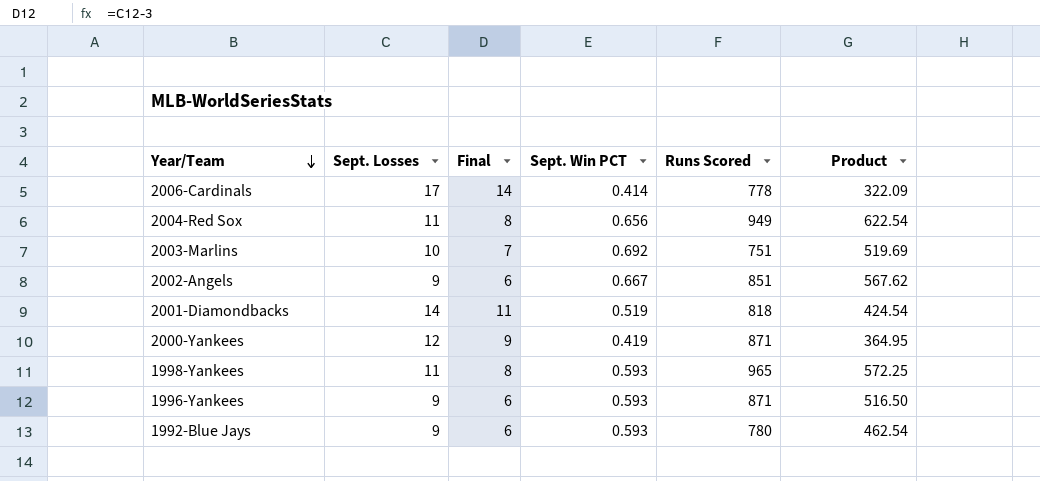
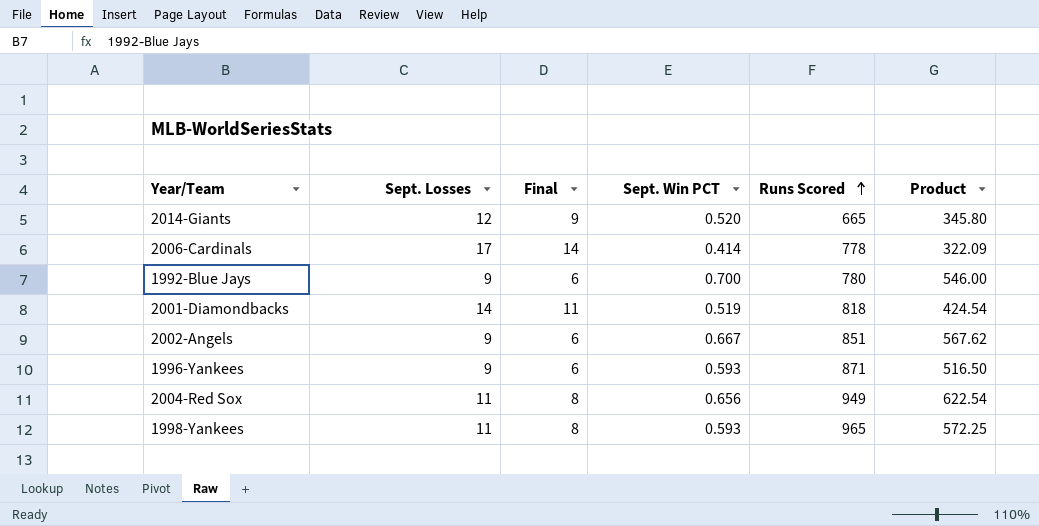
row order: Year/Team descending -> Runs Scored ascending
row 2003-Marlins: 10 | 7 | 0.692 | 751 | 519.69 -> none
row 2000-Yankees: 12 | 9 | 0.419 | 871 | 364.95 -> none
row 2014-Giants: none -> 12 | 9 | 0.520 | 665 | 345.80
1992-Blue Jays | Sept. Win PCT: 0.593 -> 0.700
1992-Blue Jays | Product: 462.54 -> 546.00

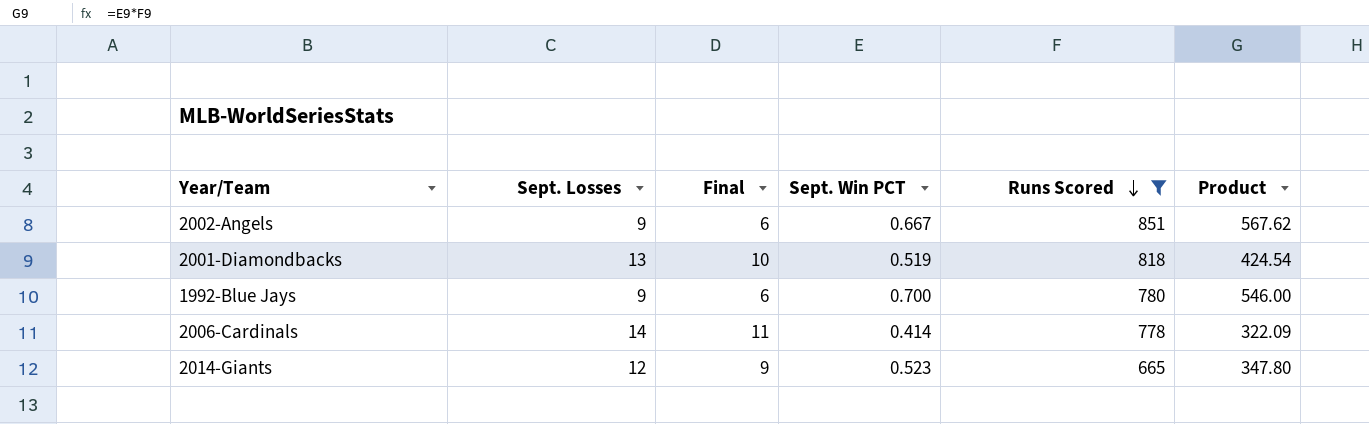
filter: none -> Runs Scored <= 851
row order: Runs Scored ascending -> Runs Scored descending
2001-Diamondbacks | Sept. Losses: 14 -> 13
2001-Diamondbacks | Final: 11 -> 10
2006-Cardinals | Sept. Losses: 17 -> 14
2006-Cardinals | Final: 14 -> 11
2014-Giants | Sept. Win PCT: 0.520 -> 0.523
2014-Giants | Product: 345.80 -> 347.80

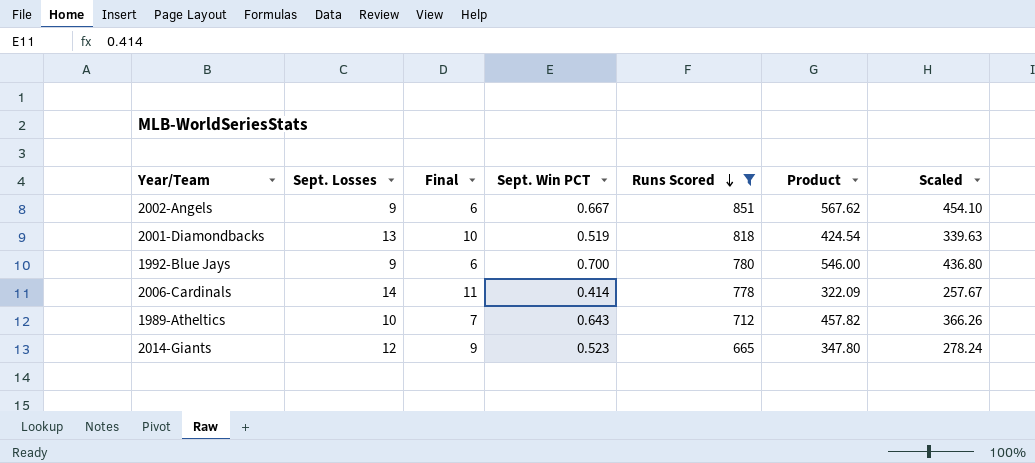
column Scaled | formula: none -> [Product] * 0.8
row 1989-Atheltics: none -> 10 | 7 | 0.643 | 712 | 457.82 | 366.26

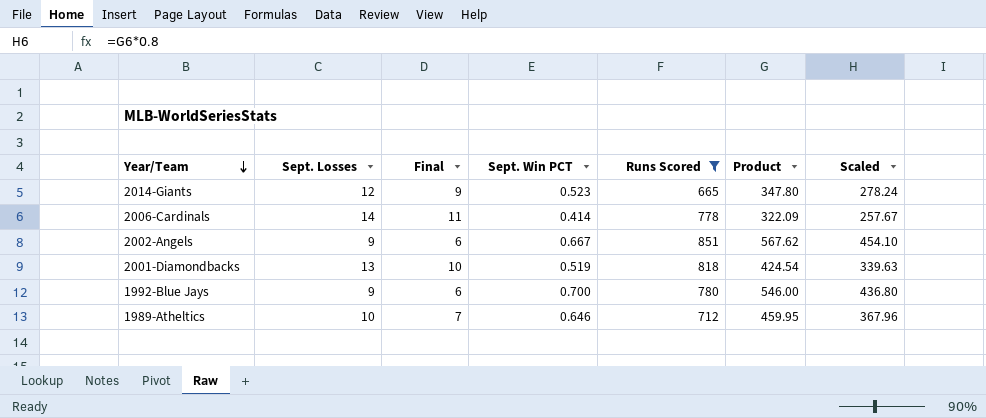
row order: Runs Scored descending -> Year/Team descending
1989-Atheltics | Sept. Win PCT: 0.643 -> 0.646
1989-Atheltics | Product: 457.82 -> 459.95
1989-Atheltics | Scaled: 366.26 -> 367.96

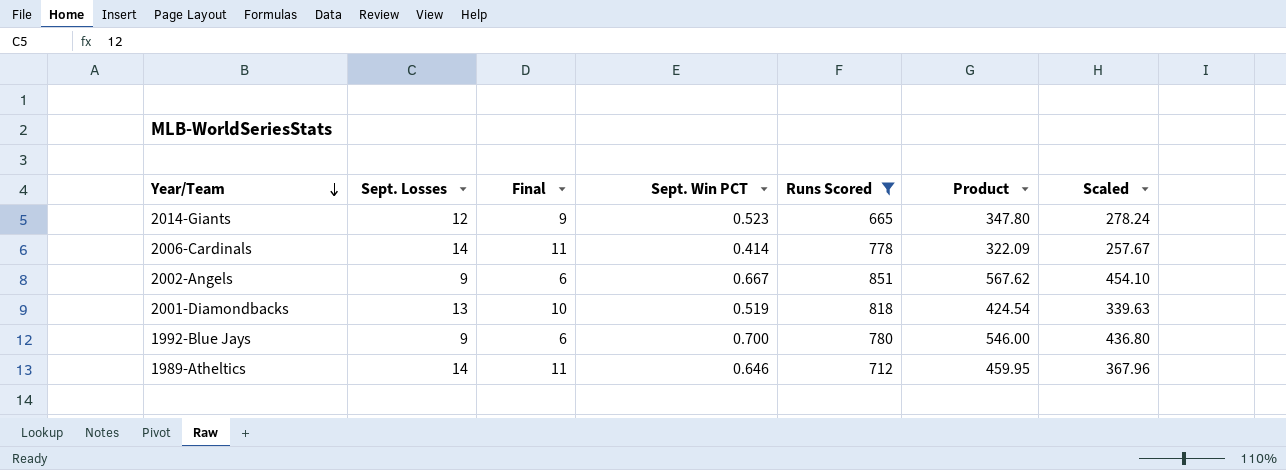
1989-Atheltics | Sept. Losses: 10 -> 14
1989-Atheltics | Final: 7 -> 11

